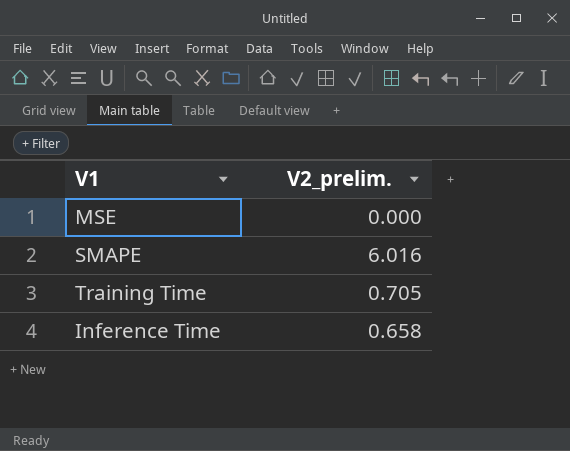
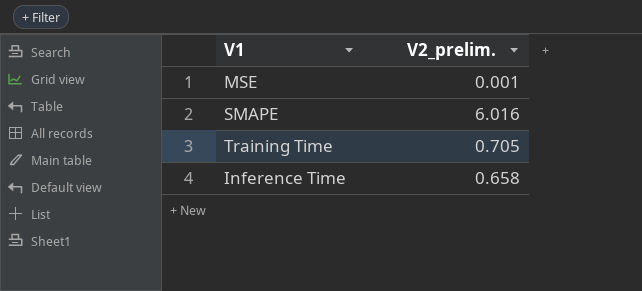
MSE | V2_prelim.: 0.000 -> 0.001

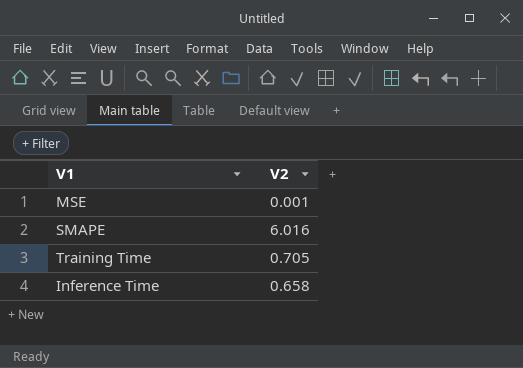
column name: V2_prelim. -> V2

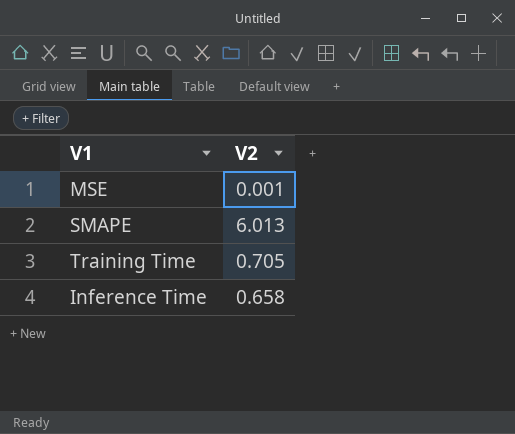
SMAPE | V2: 6.016 -> 6.013

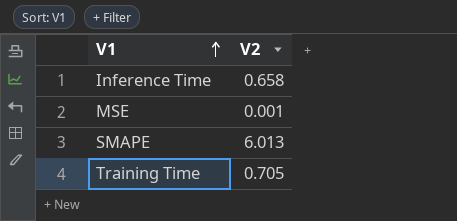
row order: none -> V1 ascending

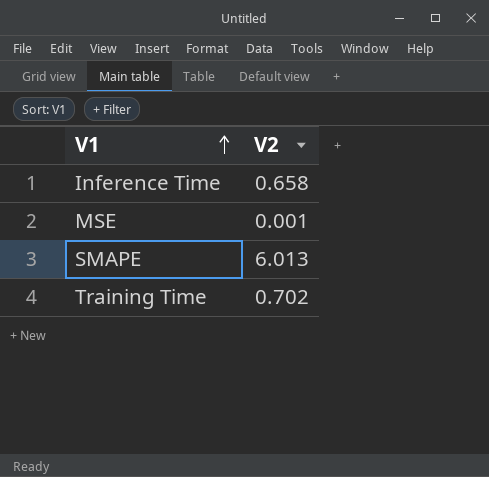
Training Time | V2: 0.705 -> 0.702

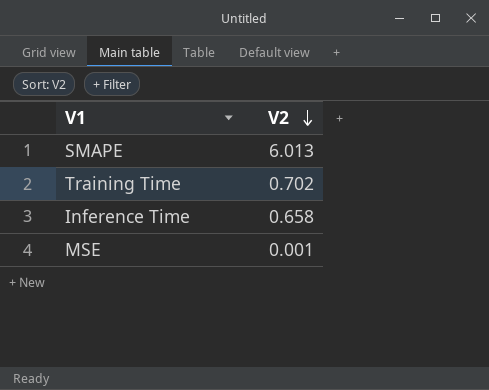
row order: V1 ascending -> V2 descending

